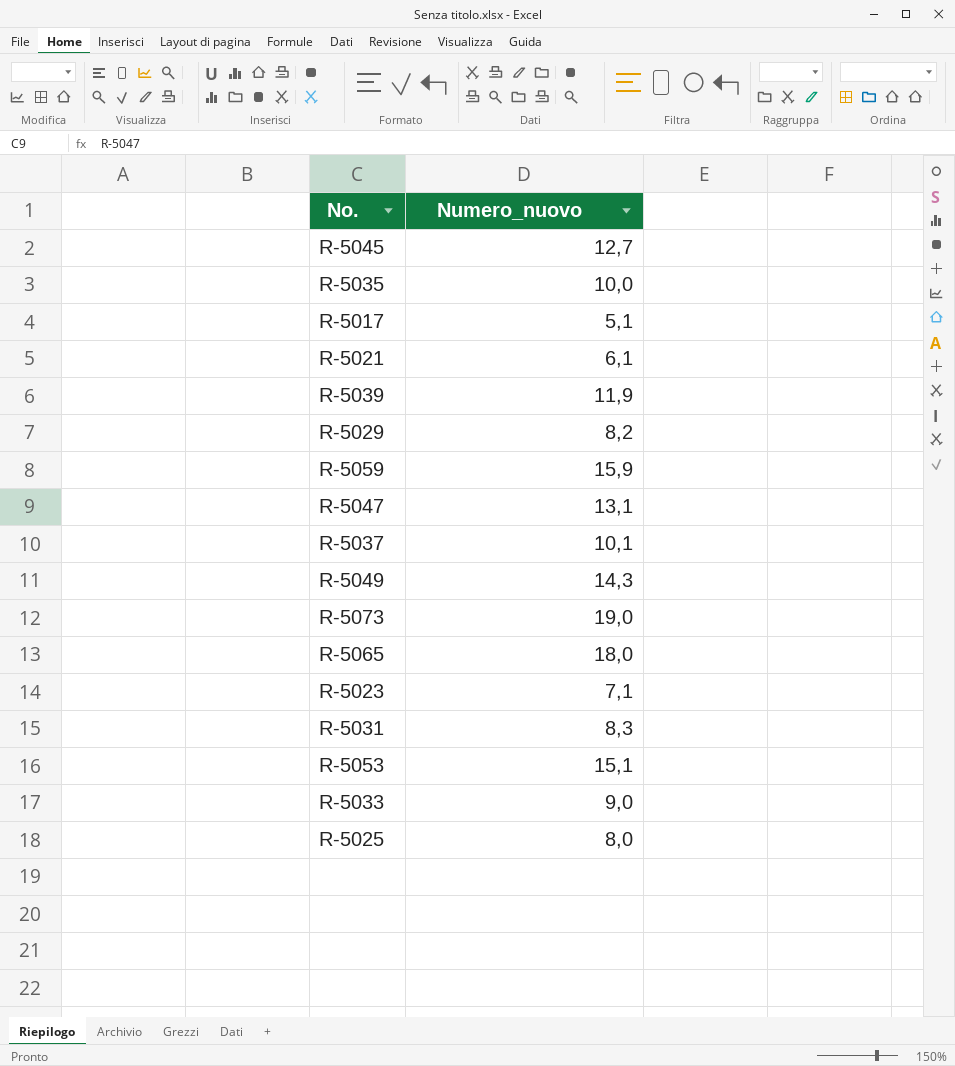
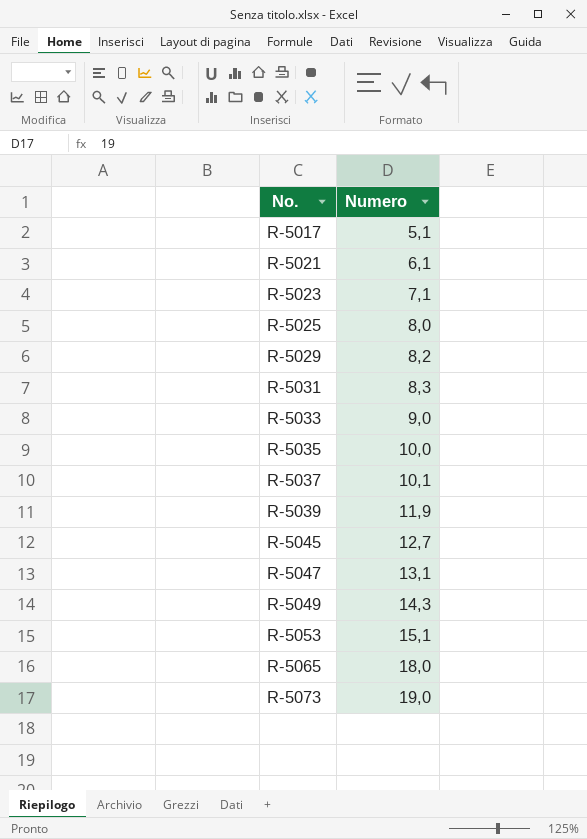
row order: none -> No. ascending
column name: Numero_nuovo -> Numero
row R-5059: 15,9 -> none

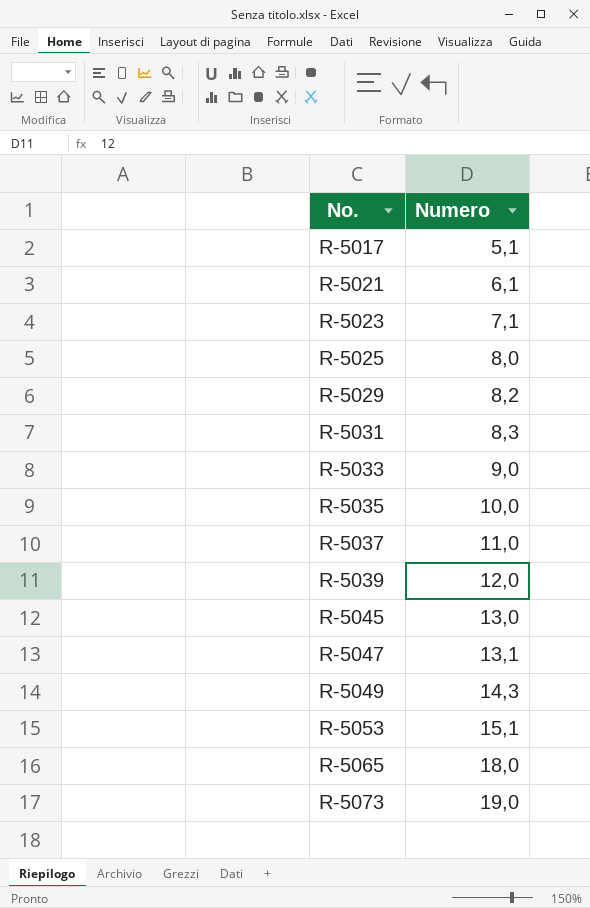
R-5037 | Numero: 10,1 -> 11,0
R-5039 | Numero: 11,9 -> 12,0
R-5045 | Numero: 12,7 -> 13,0

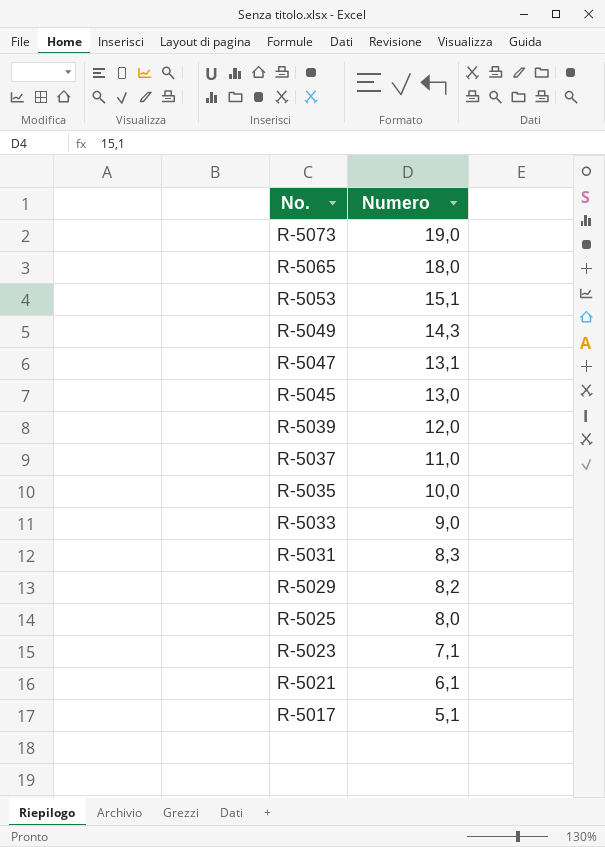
row order: No. ascending -> No. descending

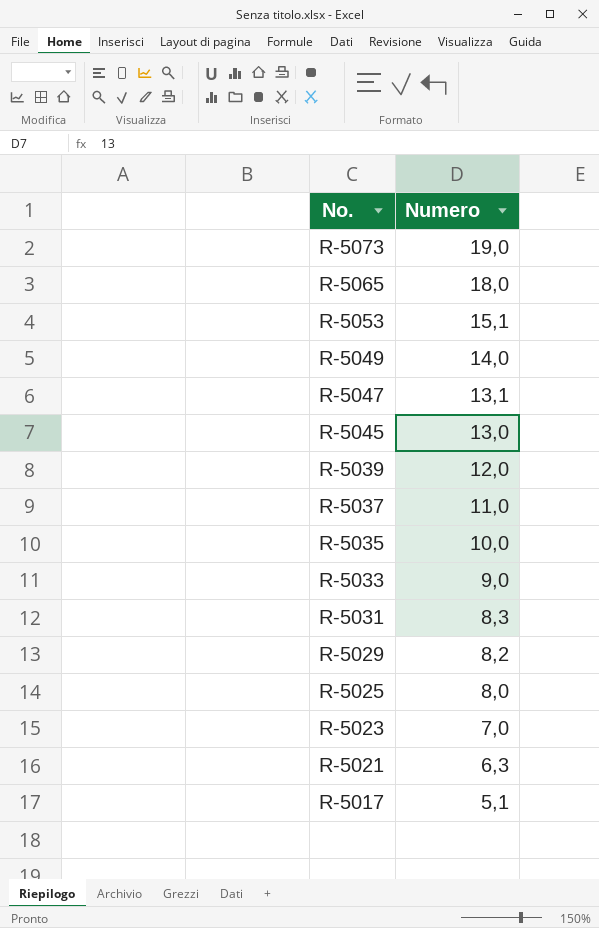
R-5049 | Numero: 14,3 -> 14,0
R-5023 | Numero: 7,1 -> 7,0
R-5021 | Numero: 6,1 -> 6,3

